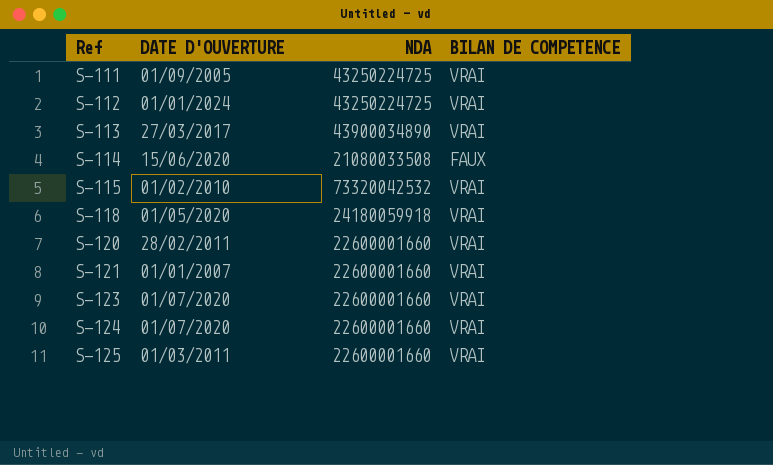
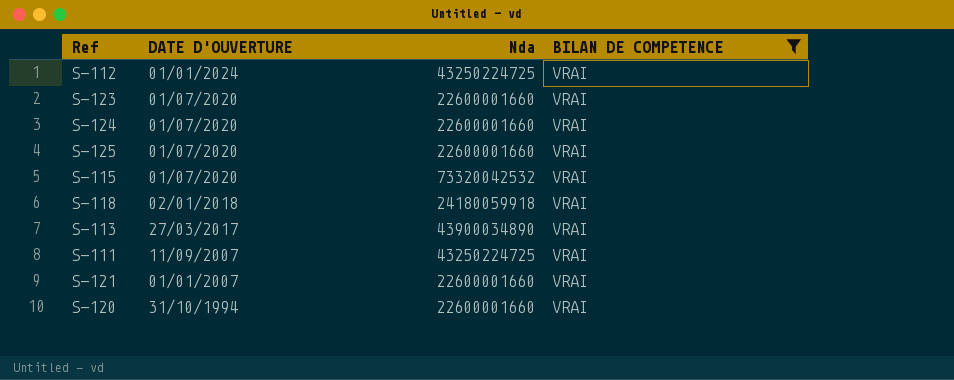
filter: none -> BILAN DE COMPETENCE = VRAI
row order: Ref ascending -> DATE D'OUVERTURE descending
column name: NDA -> Nda
S-125 | DATE D'OUVERTURE: 01/03/2011 -> 01/07/2020
S-115 | DATE D'OUVERTURE: 01/02/2010 -> 01/07/2020
S-118 | DATE D'OUVERTURE: 01/05/2020 -> 02/01/2018
S-111 | DATE D'OUVERTURE: 01/09/2005 -> 11/09/2007
S-120 | DATE D'OUVERTURE: 28/02/2011 -> 31/10/1994

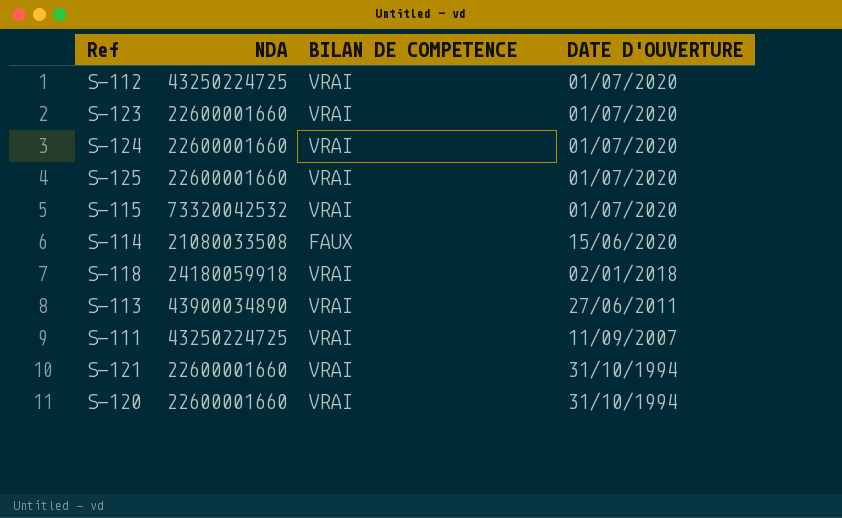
filter: BILAN DE COMPETENCE = VRAI -> none
column name: Nda -> NDA
column DATE D'OUVERTURE | position: 2 -> 4
S-112 | DATE D'OUVERTURE: 01/01/2024 -> 01/07/2020
S-113 | DATE D'OUVERTURE: 27/03/2017 -> 27/06/2011
S-121 | DATE D'OUVERTURE: 01/01/2007 -> 31/10/1994

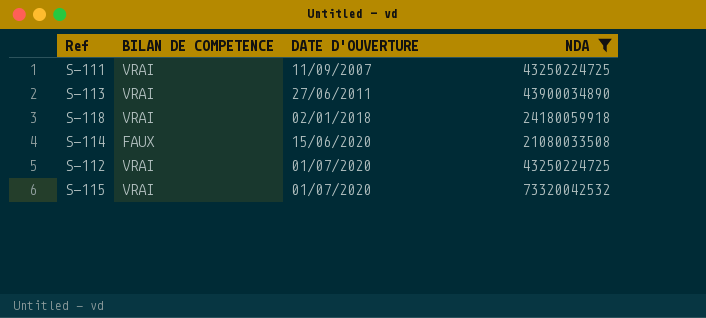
filter: none -> NDA != 22600001660
row order: DATE D'OUVERTURE descending -> DATE D'OUVERTURE ascending
column NDA | position: 2 -> 4

